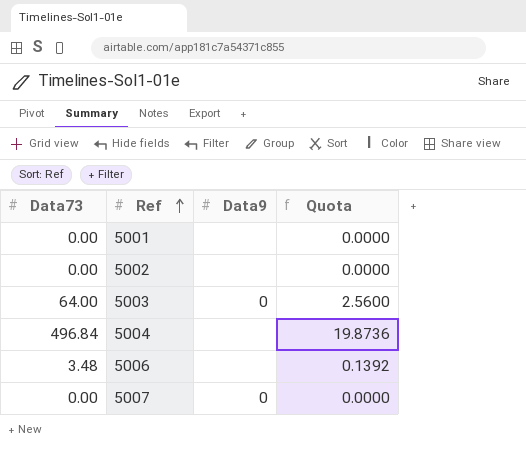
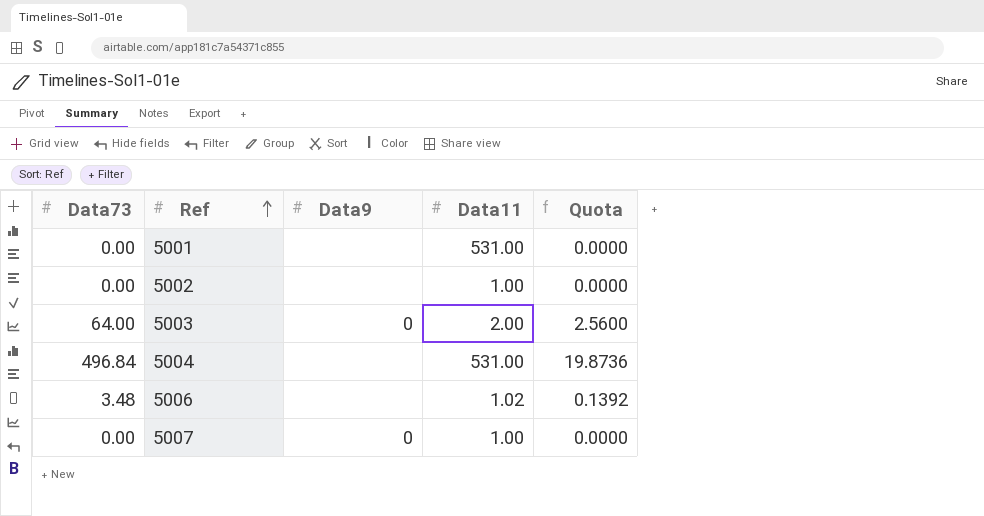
column Data11 | position: none -> 4

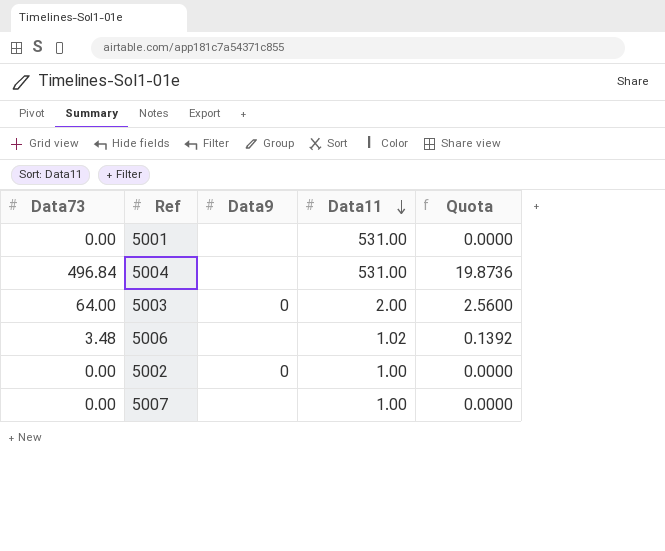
row order: Ref ascending -> Data11 descending
5002 | Data9: none -> 0
5007 | Data9: 0 -> none

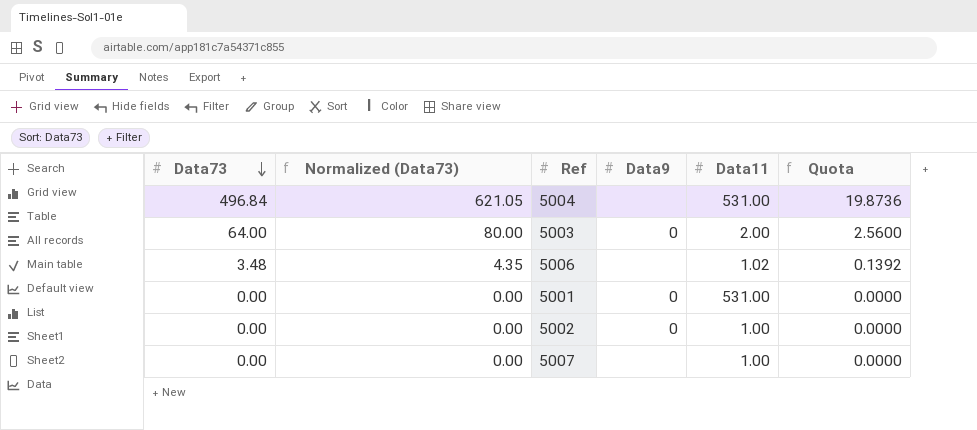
row order: Data11 descending -> Data73 descending
column Normalized (Data73) | formula: none -> [Data73] * 1.25
5001 | Data9: none -> 0

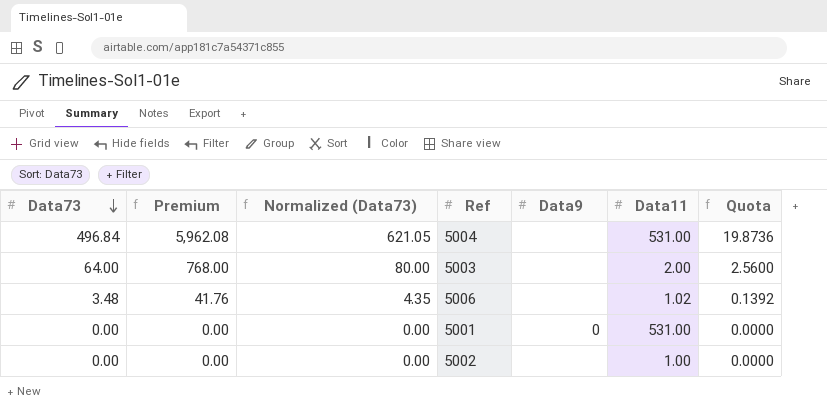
column Premium | formula: none -> [Data73] * 12
row 5007: 0.00 | 0.00 | none | 1.00 | 0.0000 -> none
5003 | Data9: 0 -> none
5002 | Data9: 0 -> none

